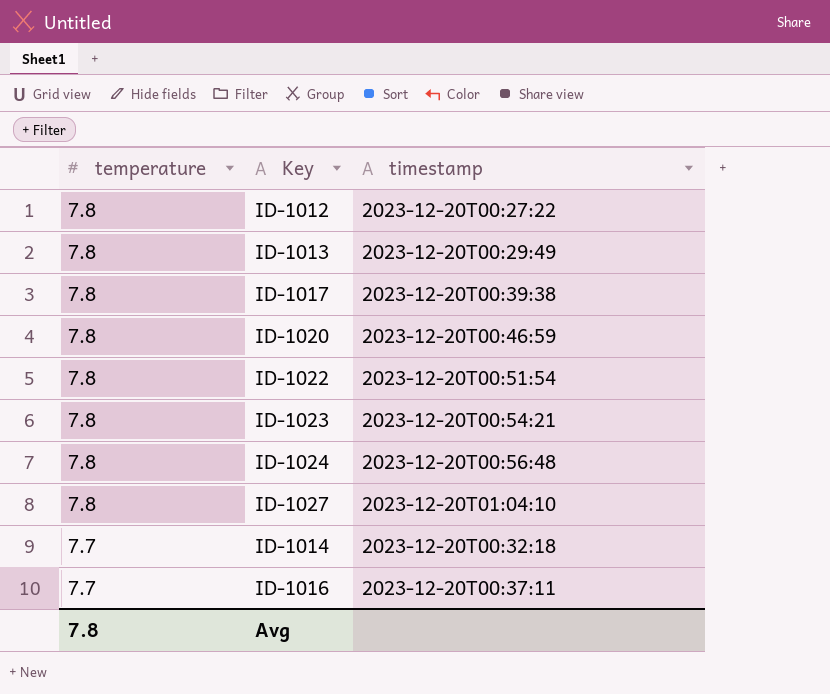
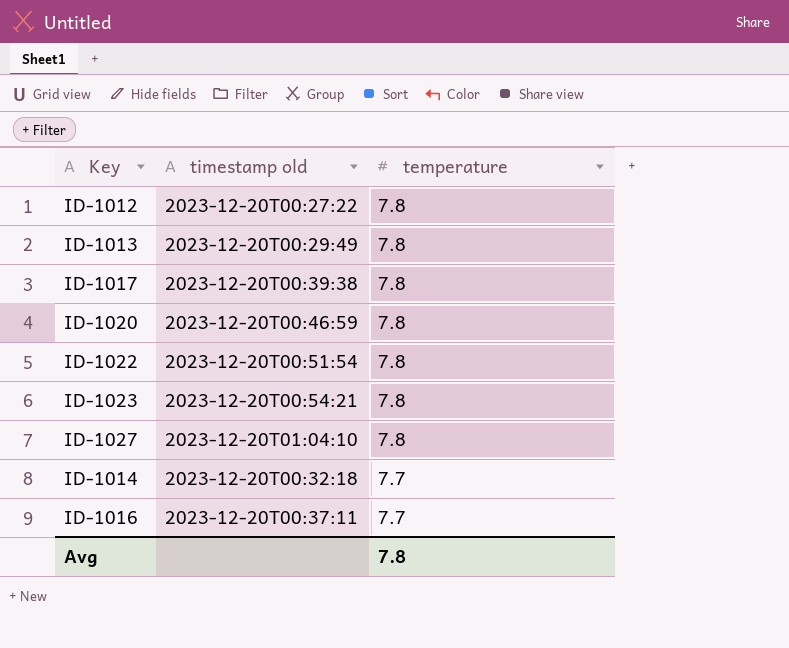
column name: timestamp -> timestamp old
column temperature | position: 1 -> 3
row ID-1024: 7.8 | 2023-12-20T00:56:48 -> none

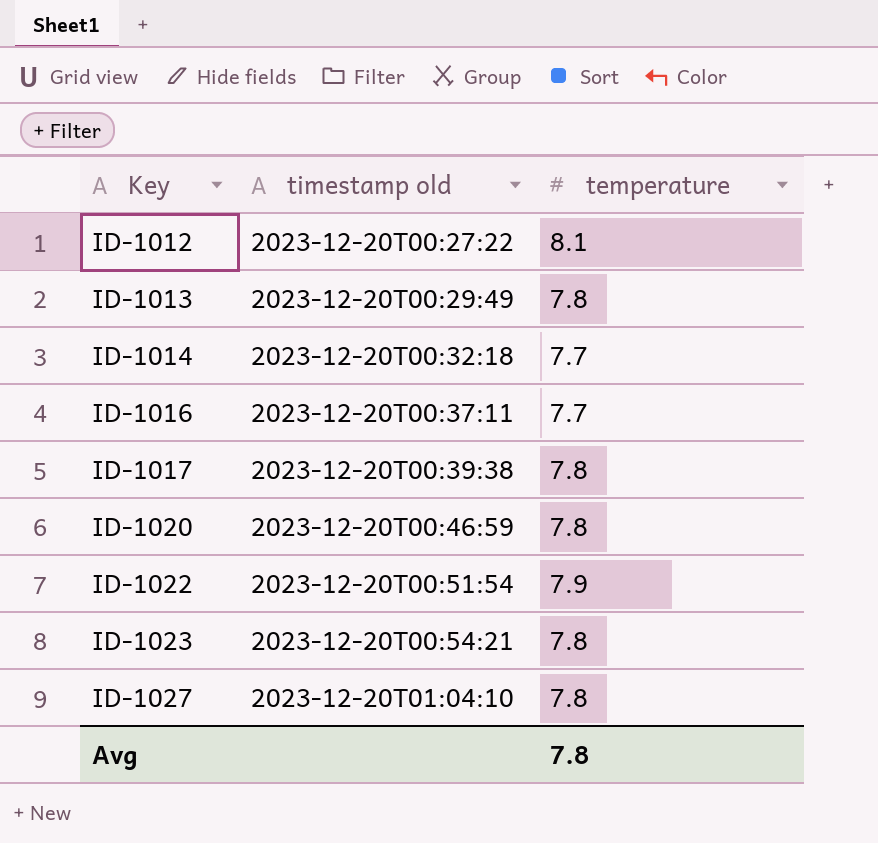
row order: temperature descending -> Key ascending
ID-1012 | temperature: 7.8 -> 8.1
ID-1022 | temperature: 7.8 -> 7.9

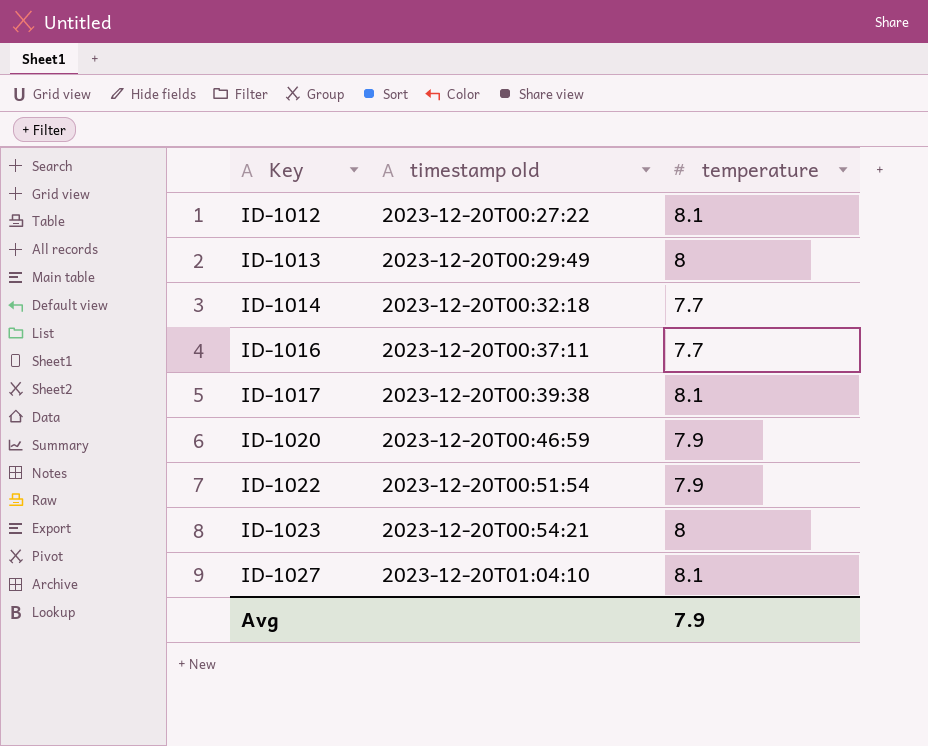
ID-1013 | temperature: 7.8 -> 8
ID-1017 | temperature: 7.8 -> 8.1
ID-1020 | temperature: 7.8 -> 7.9
ID-1023 | temperature: 7.8 -> 8
ID-1027 | temperature: 7.8 -> 8.1
Avg | temperature: 7.8 -> 7.9

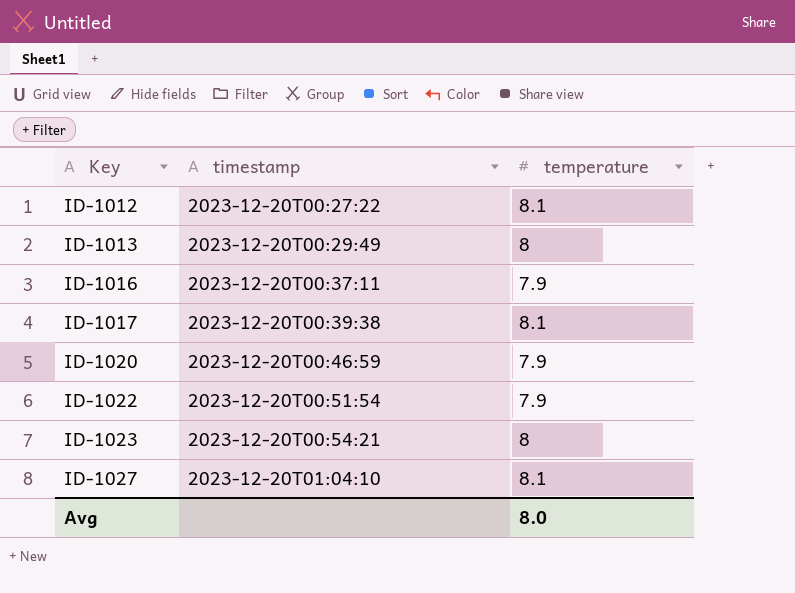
column name: timestamp old -> timestamp
row ID-1014: 2023-12-20T00:32:18 | 7.7 -> none
ID-1016 | temperature: 7.7 -> 7.9
Avg | temperature: 7.9 -> 8.0

